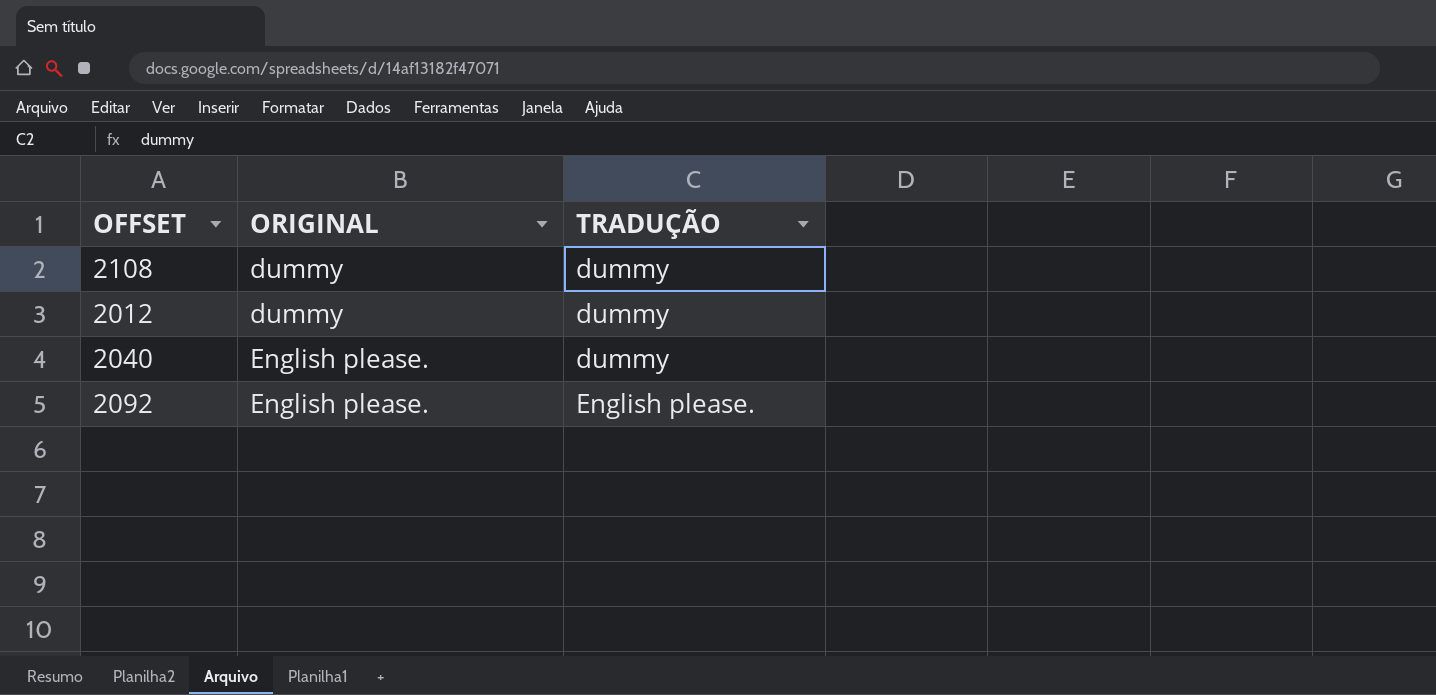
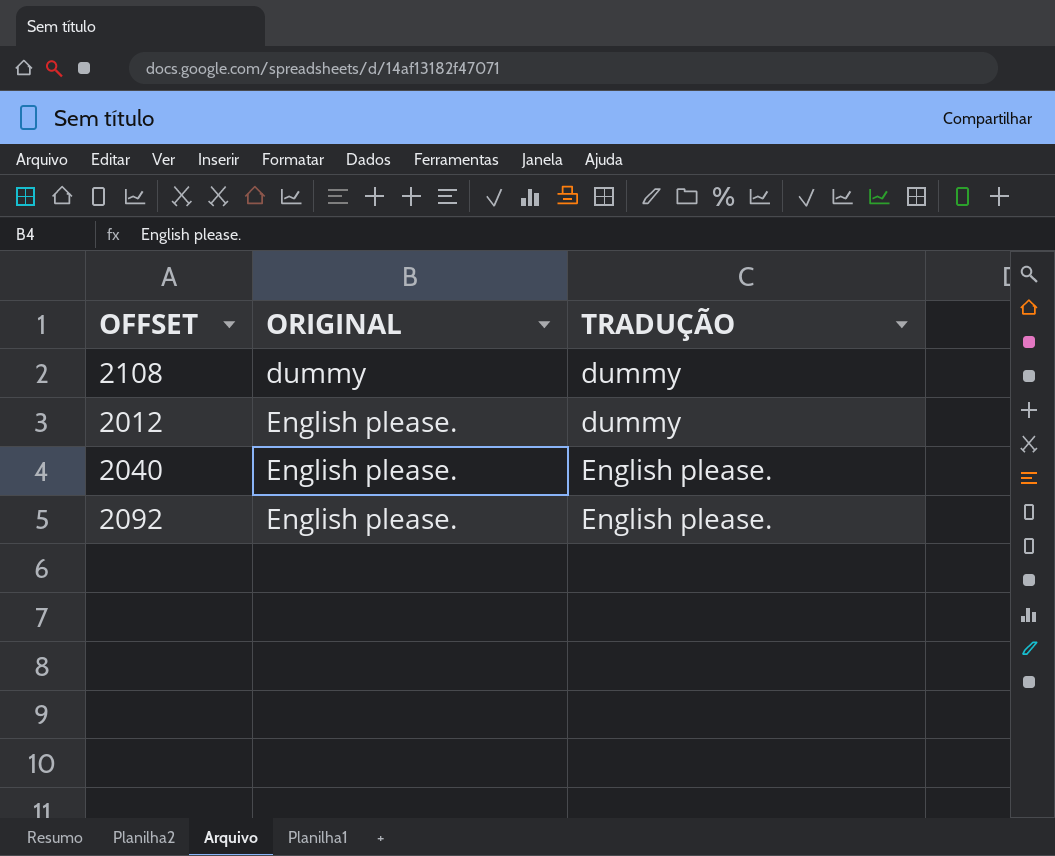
2012 | ORIGINAL: dummy -> English please.
2040 | TRADUÇÃO: dummy -> English please.

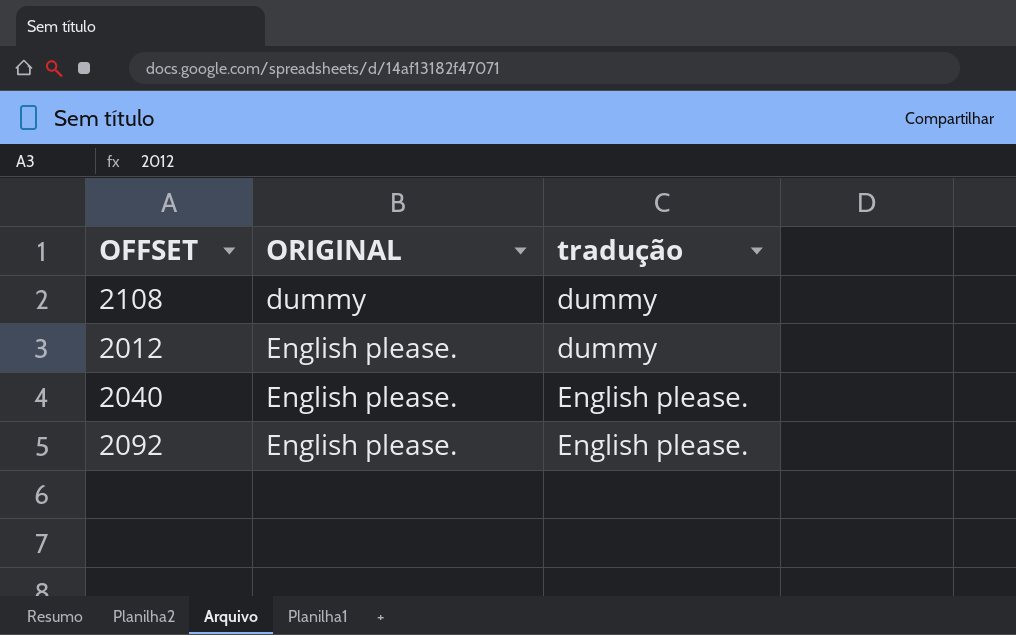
column name: TRADUÇÃO -> tradução

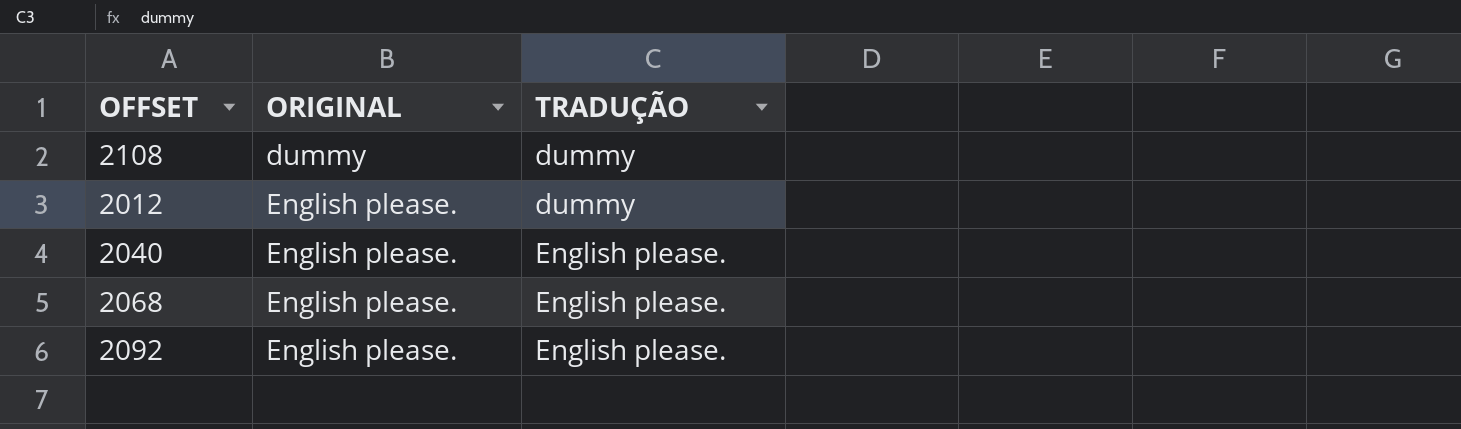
column name: tradução -> TRADUÇÃO
row 2068: none -> English please. | English please.

